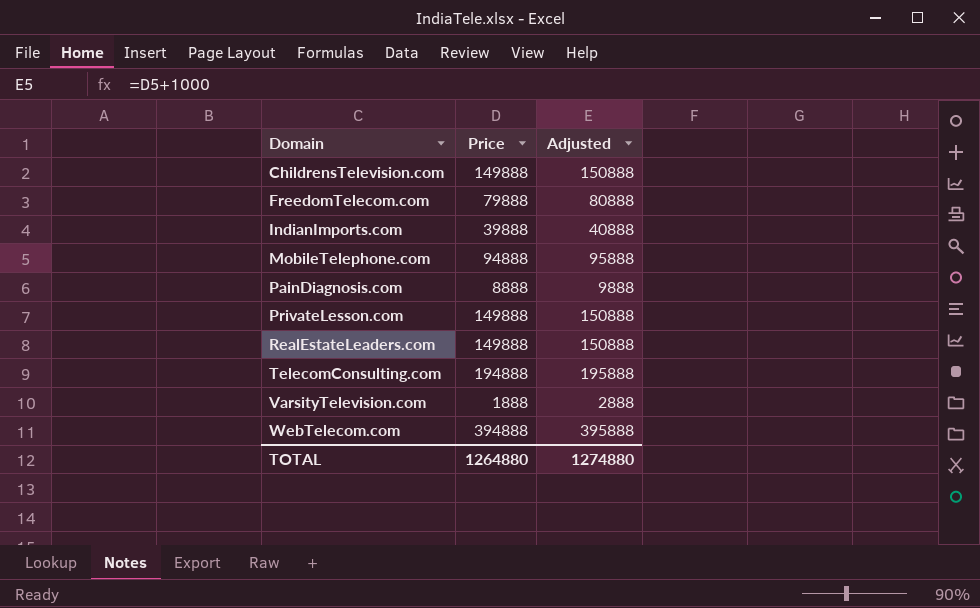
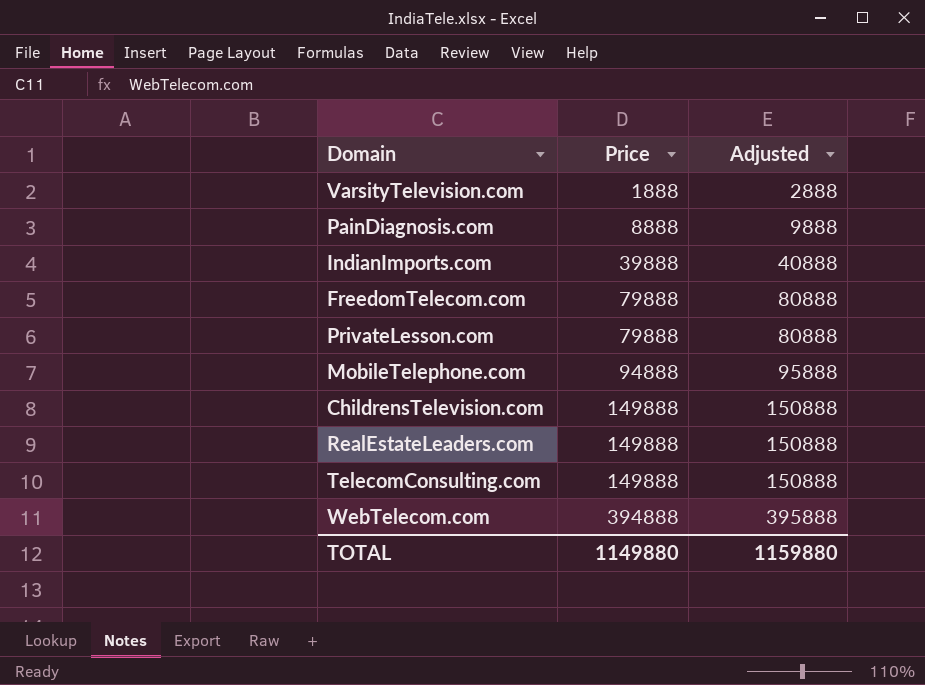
row order: Domain ascending -> Price ascending
PrivateLesson.com | Price: 149888 -> 79888
PrivateLesson.com | Adjusted: 150888 -> 80888
TelecomConsulting.com | Price: 194888 -> 149888
TelecomConsulting.com | Adjusted: 195888 -> 150888
TOTAL | Price: 1264880 -> 1149880
TOTAL | Adjusted: 1274880 -> 1159880

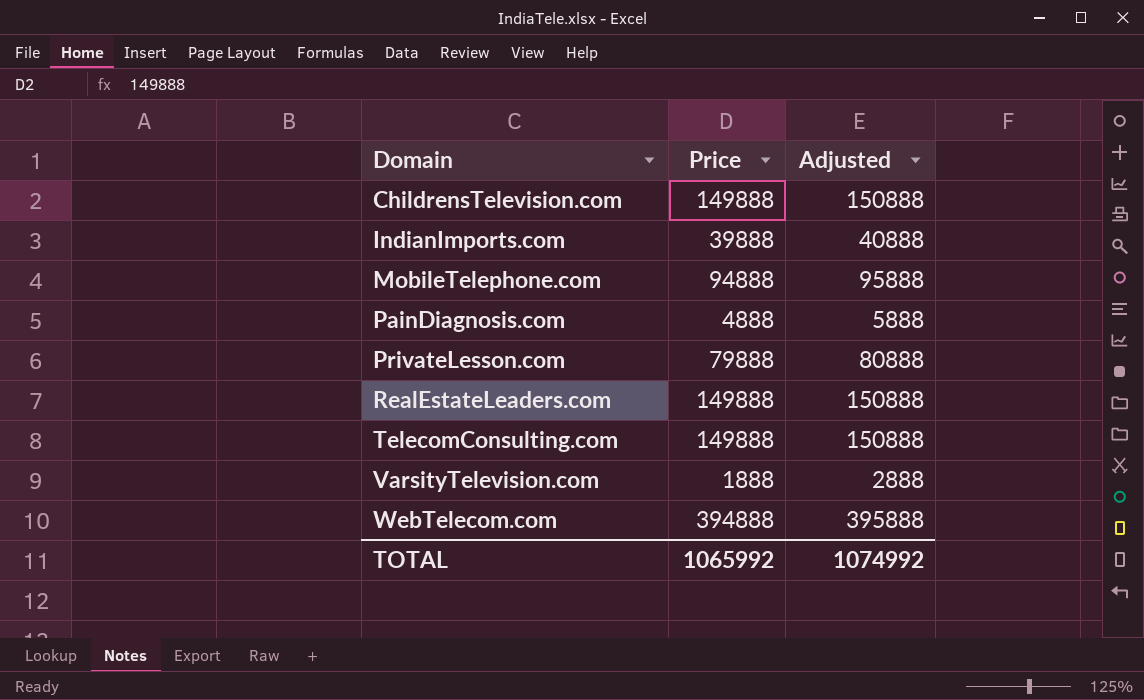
row order: Price ascending -> Domain ascending
row FreedomTelecom.com: 79888 | 80888 -> none
PainDiagnosis.com | Price: 8888 -> 4888
PainDiagnosis.com | Adjusted: 9888 -> 5888
TOTAL | Price: 1149880 -> 1065992
TOTAL | Adjusted: 1159880 -> 1074992

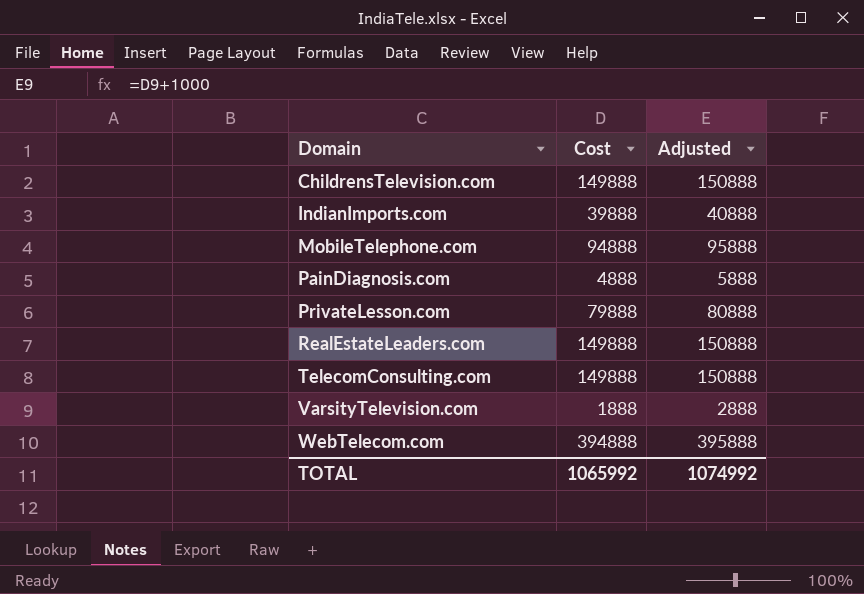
column name: Price -> Cost

